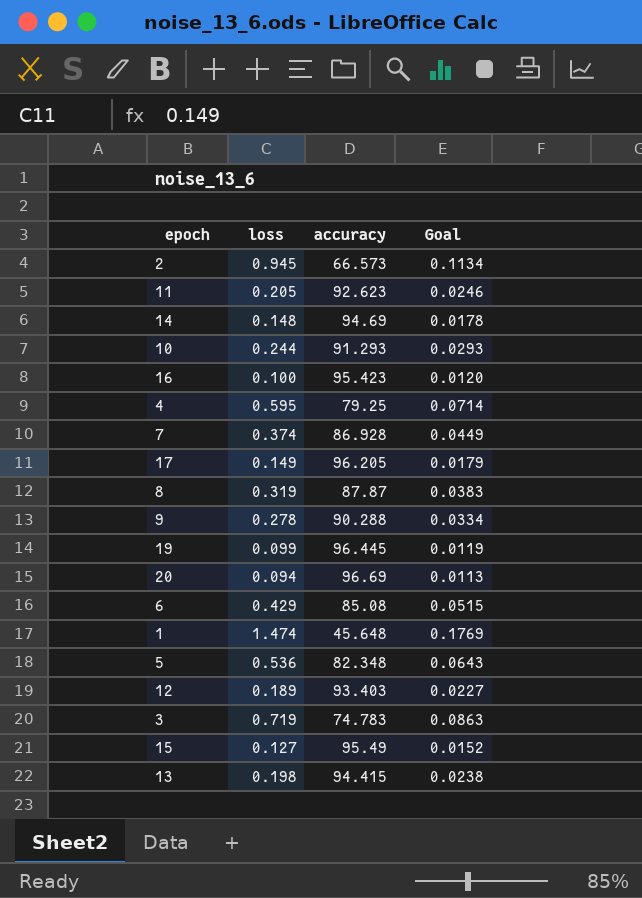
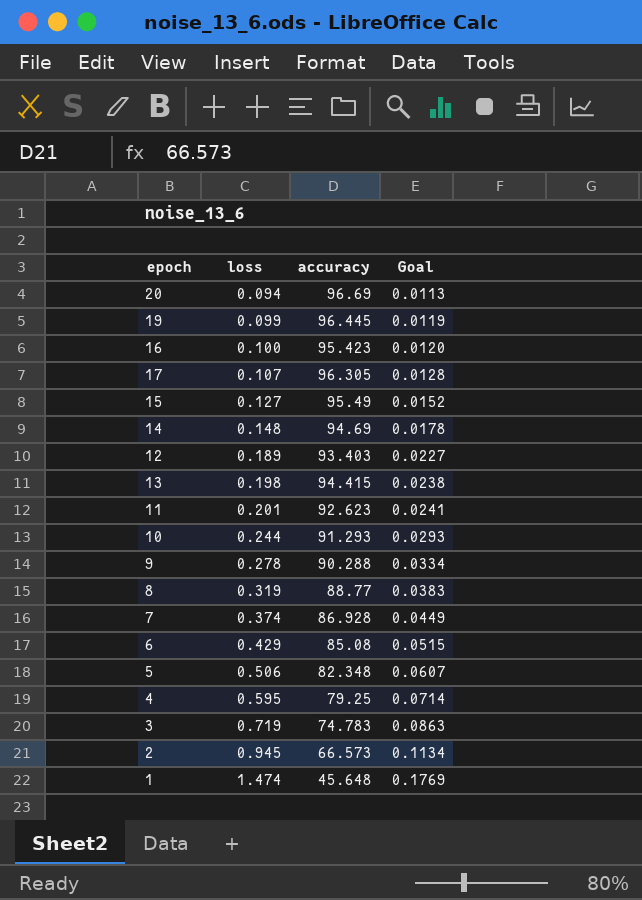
row order: none -> loss ascending
17 | loss: 0.149 -> 0.107
17 | accuracy: 96.205 -> 96.305
17 | Goal: 0.0179 -> 0.0128
11 | loss: 0.205 -> 0.201
11 | Goal: 0.0246 -> 0.0241
8 | accuracy: 87.87 -> 88.77
5 | loss: 0.536 -> 0.506
5 | Goal: 0.0643 -> 0.0607

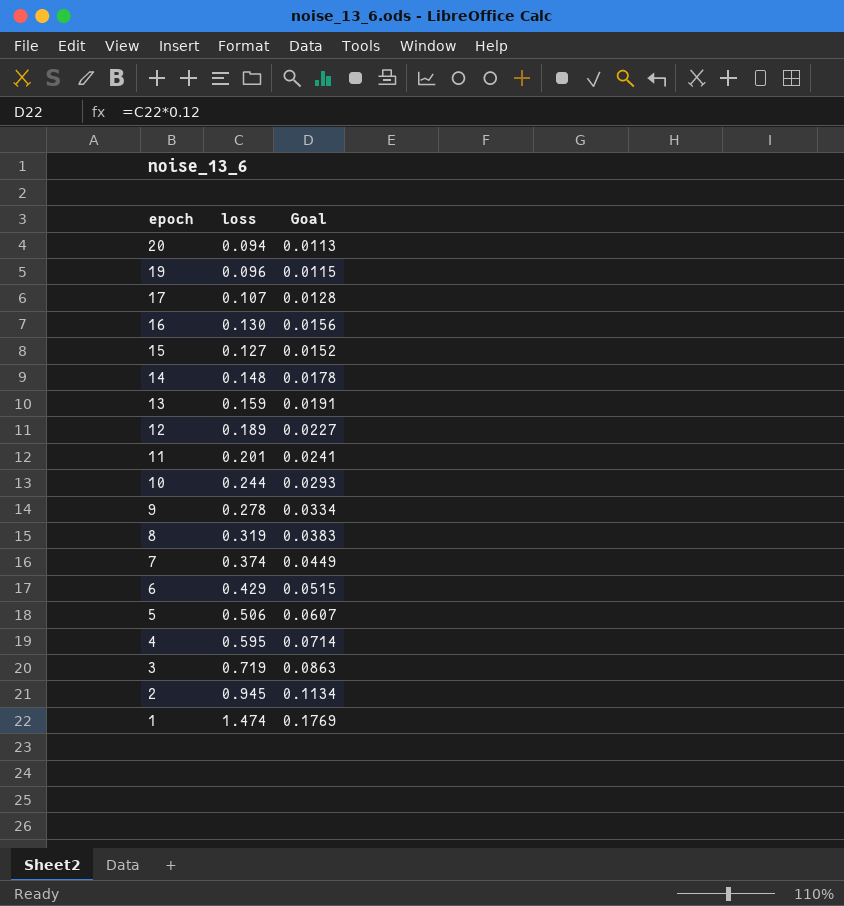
row order: loss ascending -> epoch descending
column accuracy | position: 3 -> none
19 | loss: 0.099 -> 0.096
19 | Goal: 0.0119 -> 0.0115
16 | loss: 0.100 -> 0.130
16 | Goal: 0.0120 -> 0.0156
13 | loss: 0.198 -> 0.159
13 | Goal: 0.0238 -> 0.0191

